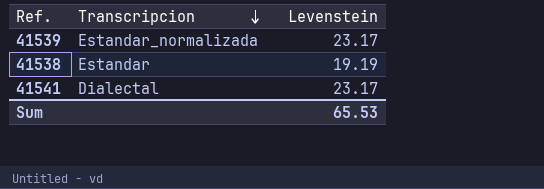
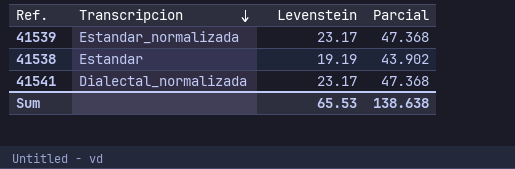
column Parcial | position: none -> 4
41541 | Transcripcion: Dialectal -> Dialectal_normalizada

